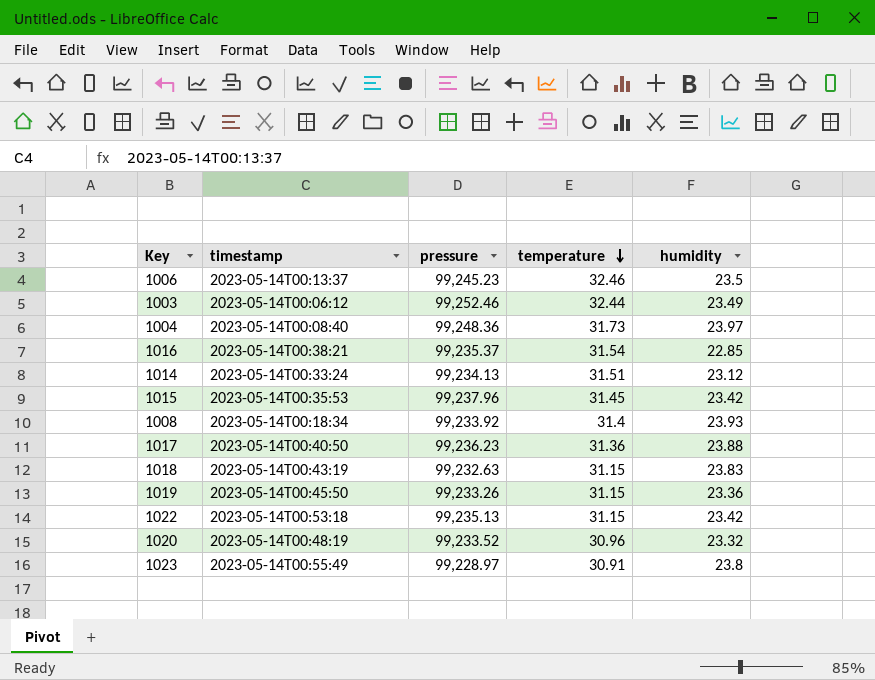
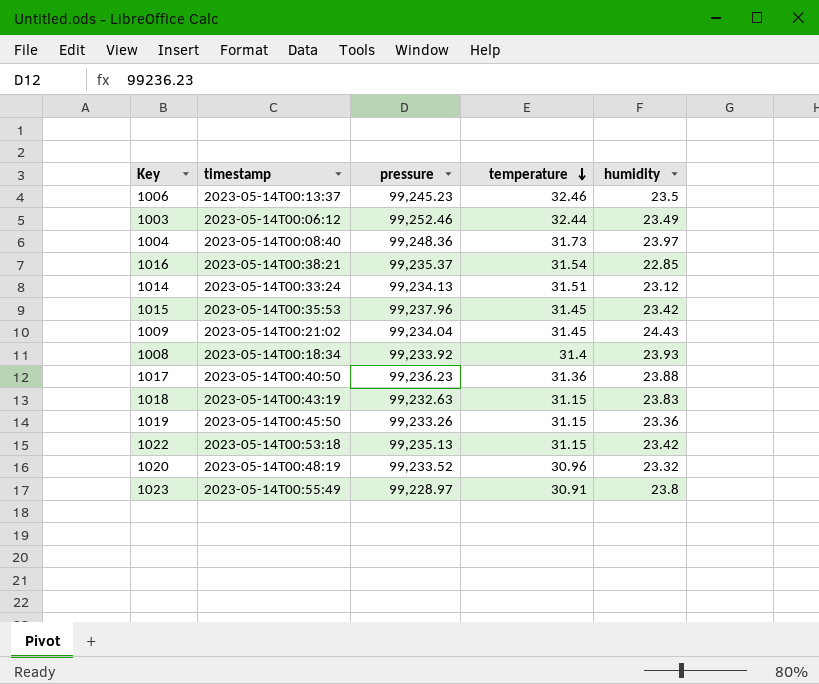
row 1009: none -> 2023-05-14T00:21:02 | 99,234.04 | 31.45 | 24.43

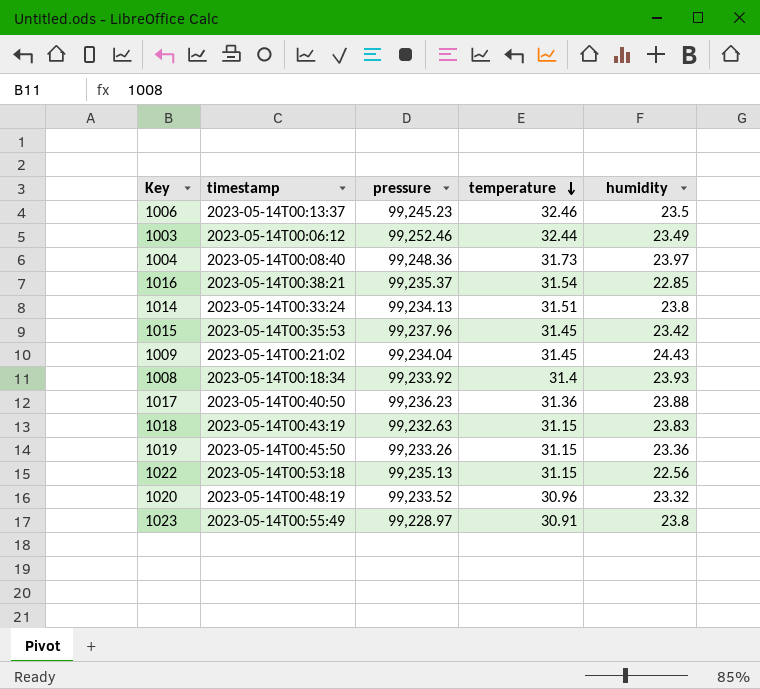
1014 | humidity: 23.12 -> 23.8
1022 | humidity: 23.42 -> 22.56

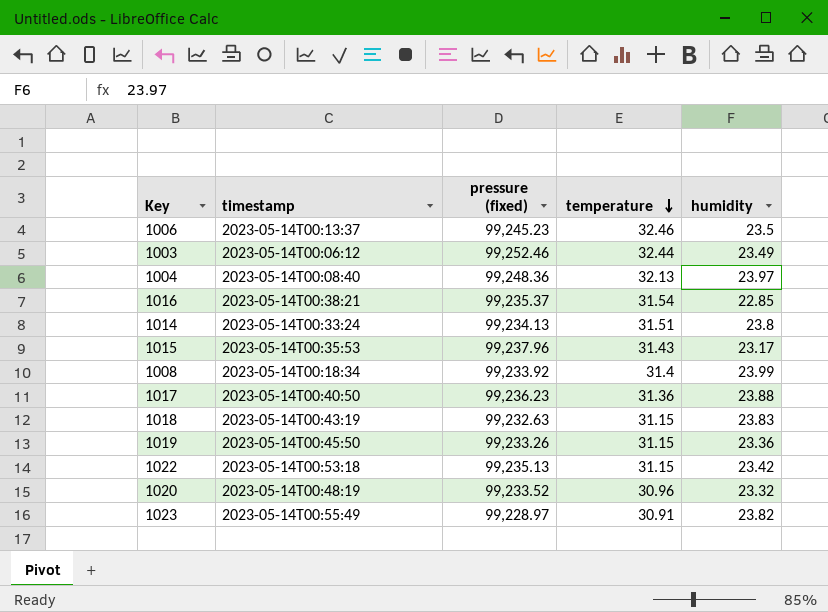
column name: pressure -> pressure (fixed)
row 1009: 2023-05-14T00:21:02 | 99,234.04 | 31.45 | 24.43 -> none
1004 | temperature: 31.73 -> 32.13
1015 | temperature: 31.45 -> 31.43
1015 | humidity: 23.42 -> 23.17
1008 | humidity: 23.93 -> 23.99
1022 | humidity: 22.56 -> 23.42
1023 | humidity: 23.8 -> 23.82

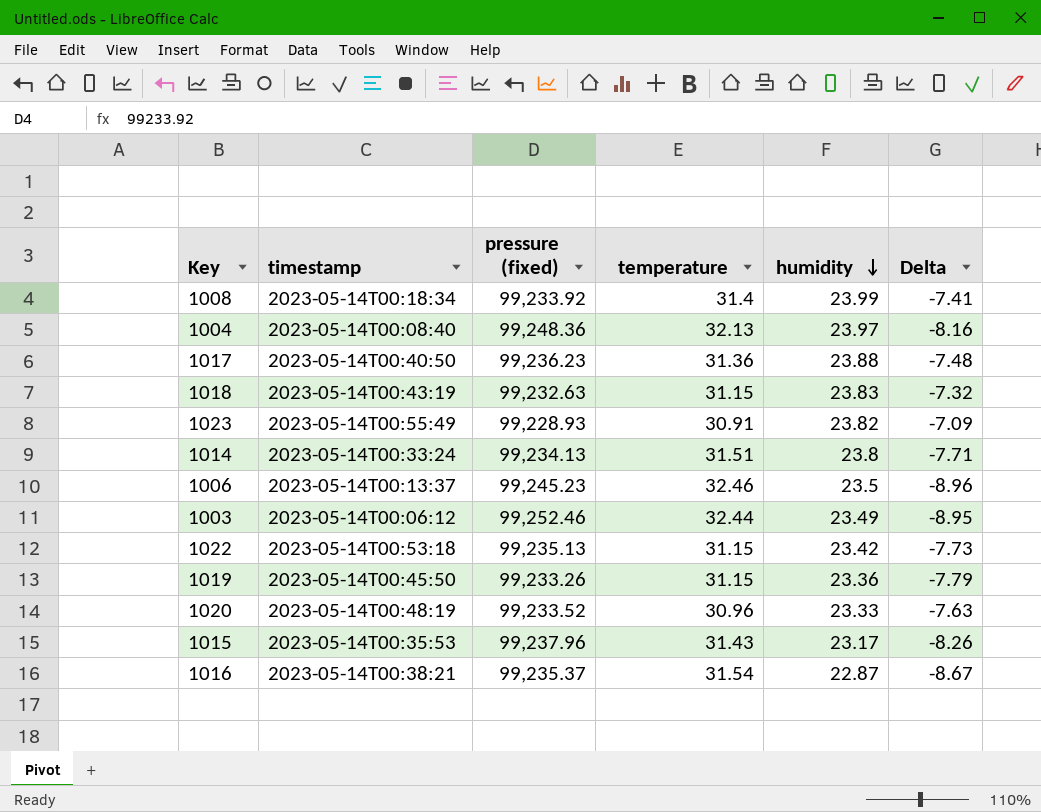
row order: temperature descending -> humidity descending
column Delta | formula: none -> [humidity] - [temperature]
1023 | pressure (fixed): 99,228.97 -> 99,228.93
1020 | humidity: 23.32 -> 23.33
1016 | humidity: 22.85 -> 22.87

